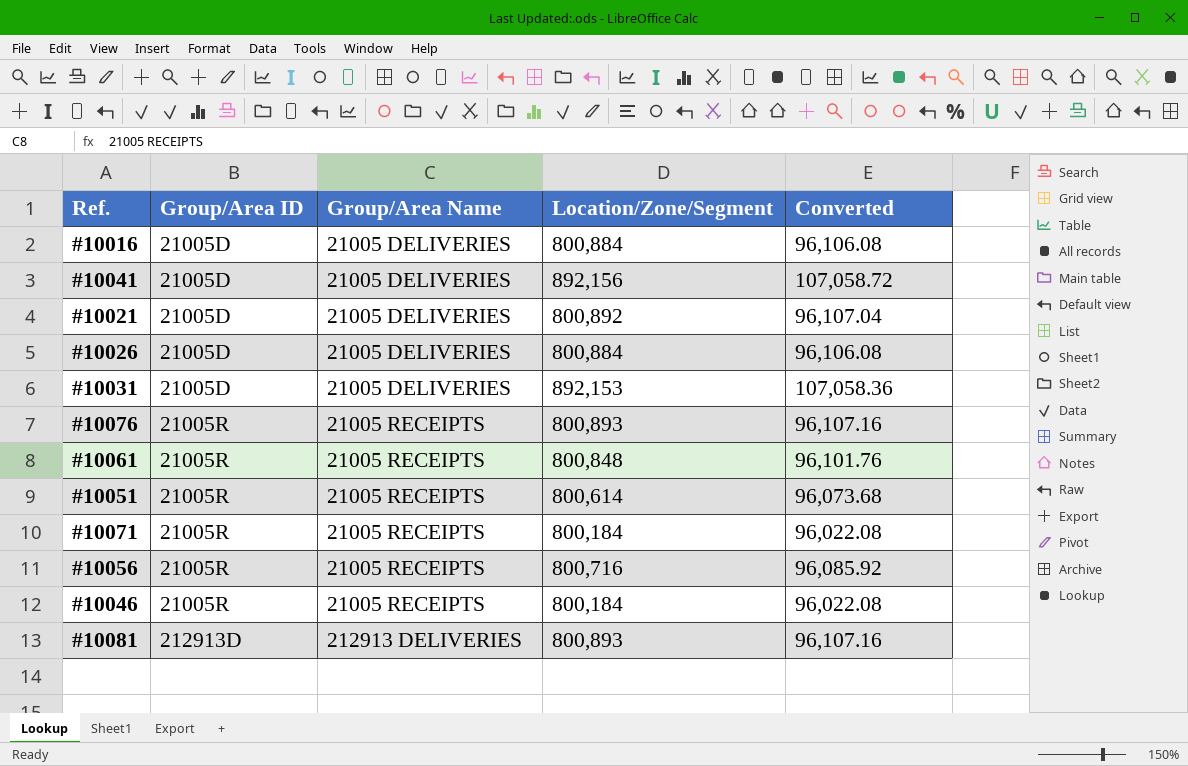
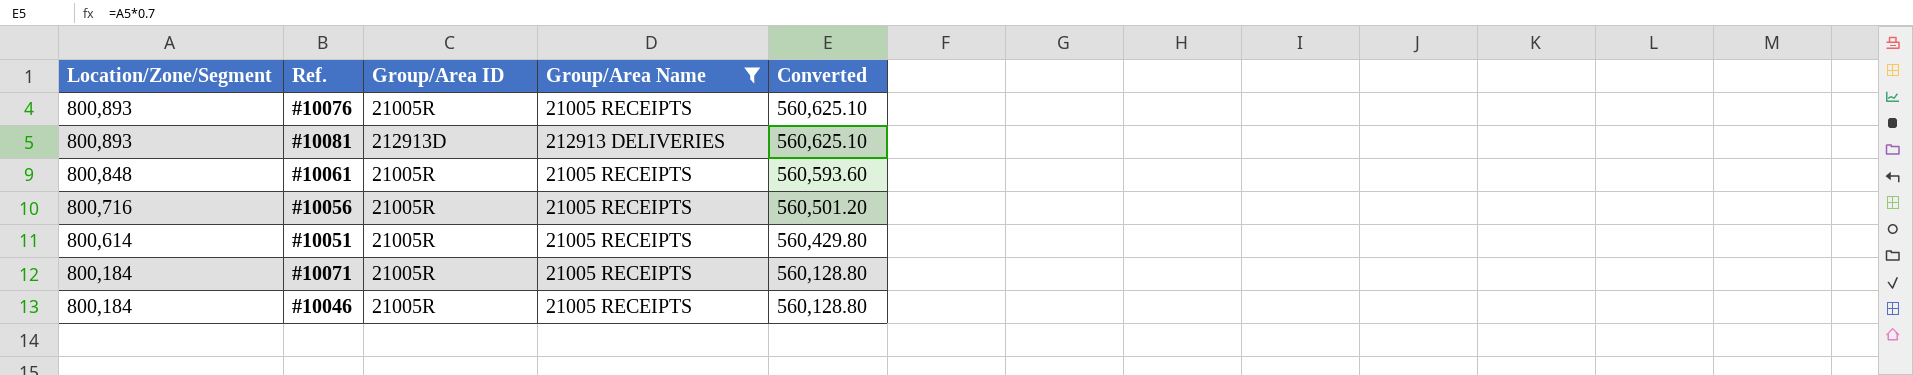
filter: none -> Group/Area Name != 21005 DELIVERIES
row order: Group/Area ID ascending -> Location/Zone/Segment descending
column Location/Zone/Segment | position: 4 -> 1
column Converted | formula: [Location/Zone/Segment] * 0.12 -> [Location/Zone/Segment] * 0.7

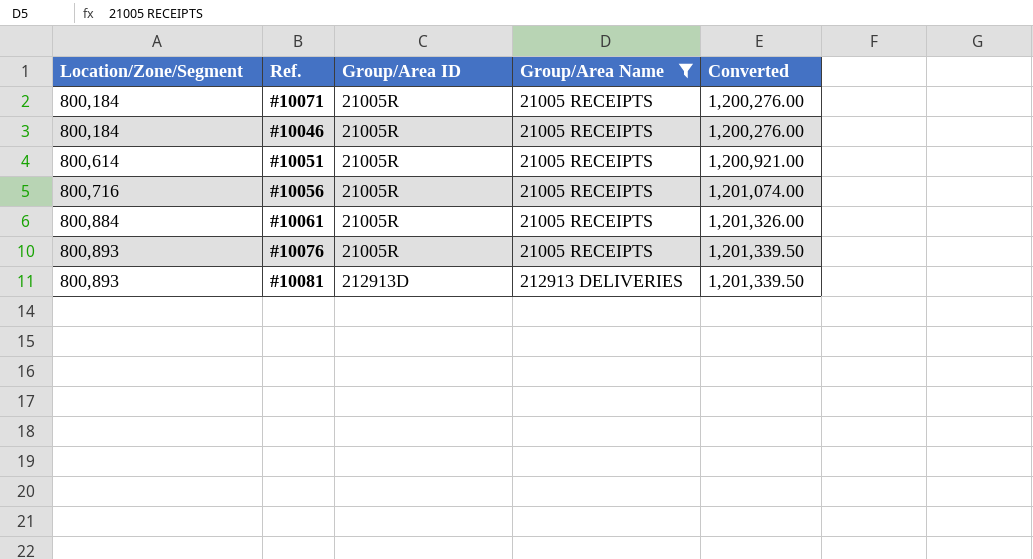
row order: Location/Zone/Segment descending -> Location/Zone/Segment ascending
column Converted | formula: [Location/Zone/Segment] * 0.7 -> [Location/Zone/Segment] * 1.5
#10061 | Location/Zone/Segment: 800,848 -> 800,884

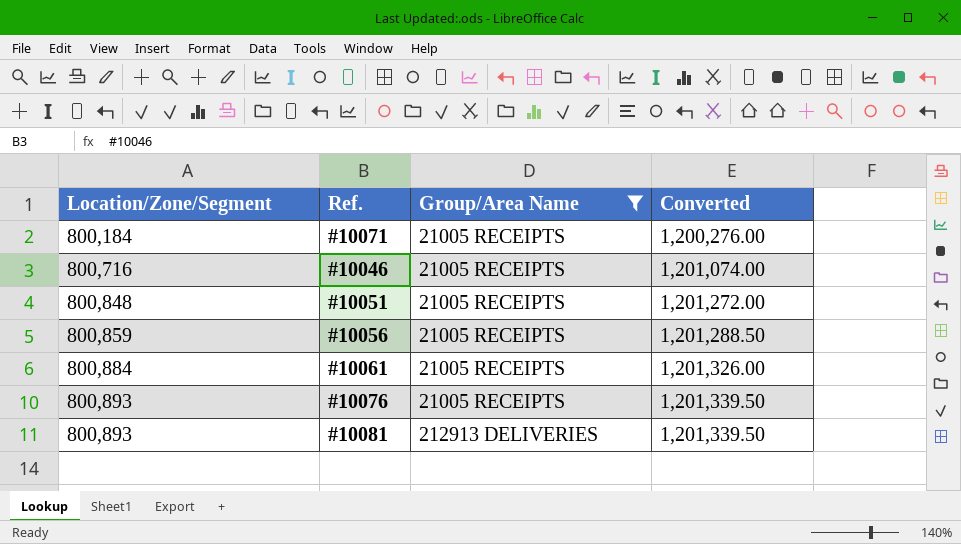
column Group/Area ID | position: 3 -> none
#10046 | Location/Zone/Segment: 800,184 -> 800,716
#10046 | Converted: 1,200,276.00 -> 1,201,074.00
#10051 | Location/Zone/Segment: 800,614 -> 800,848
#10051 | Converted: 1,200,921.00 -> 1,201,272.00
#10056 | Location/Zone/Segment: 800,716 -> 800,859
#10056 | Converted: 1,201,074.00 -> 1,201,288.50

